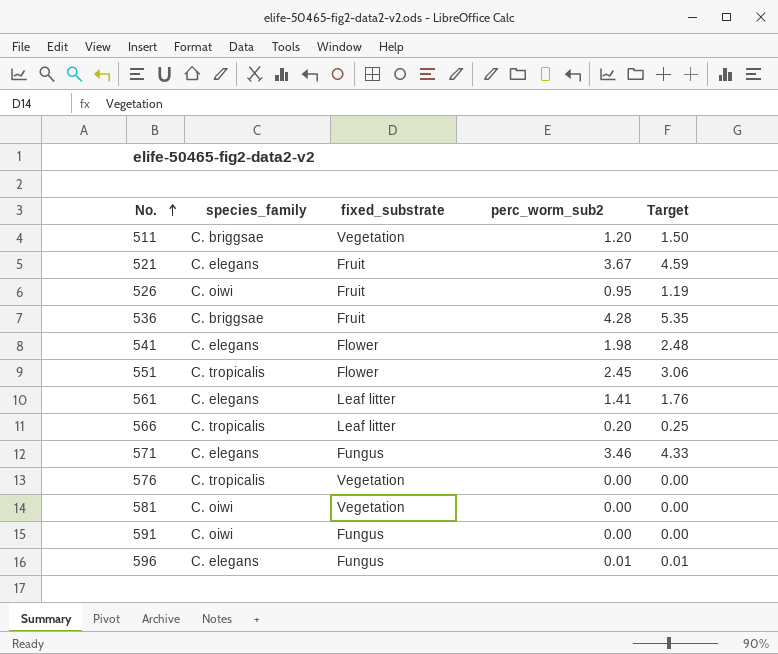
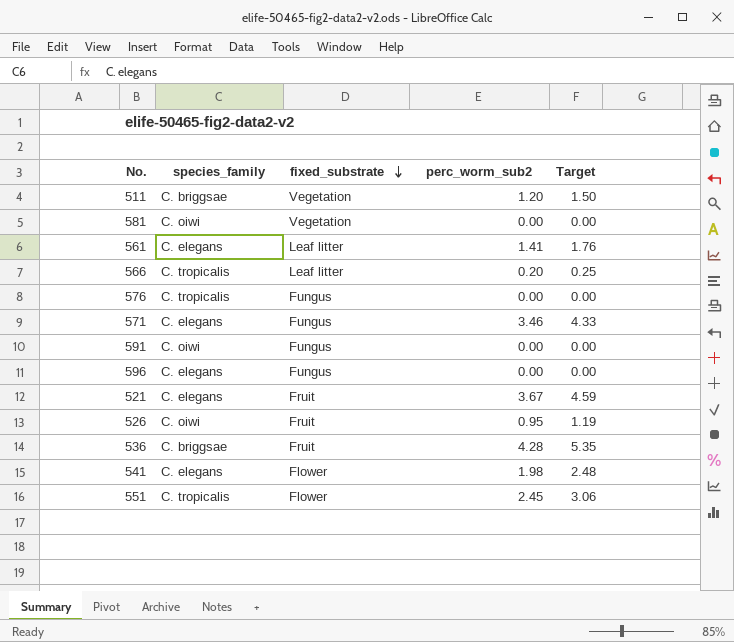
row order: No. ascending -> fixed_substrate descending
576 | fixed_substrate: Vegetation -> Fungus
596 | perc_worm_sub2: 0.01 -> 0.00
596 | Target: 0.01 -> 0.00

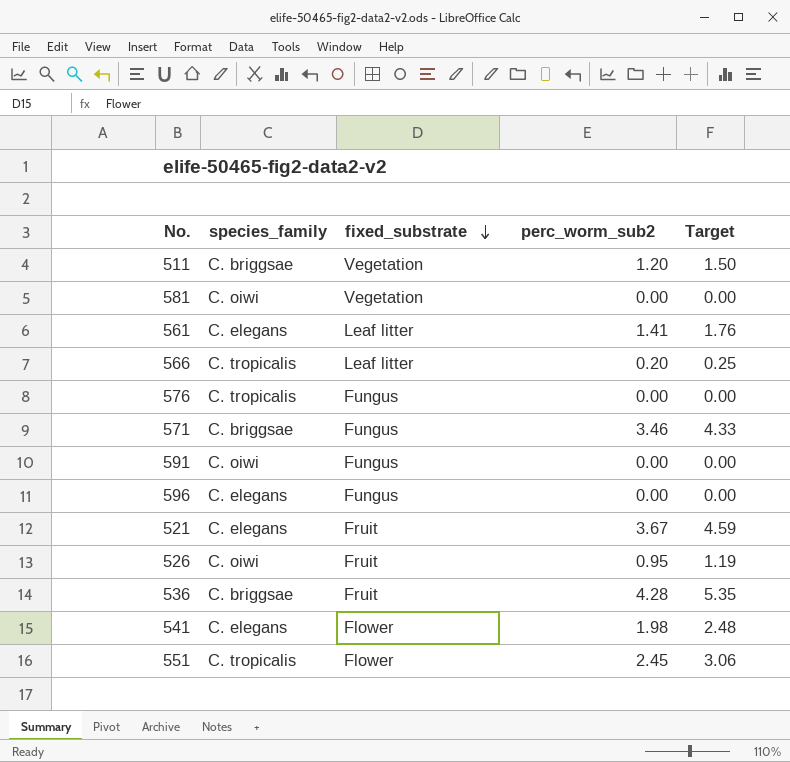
571 | species_family: C. elegans -> C. briggsae

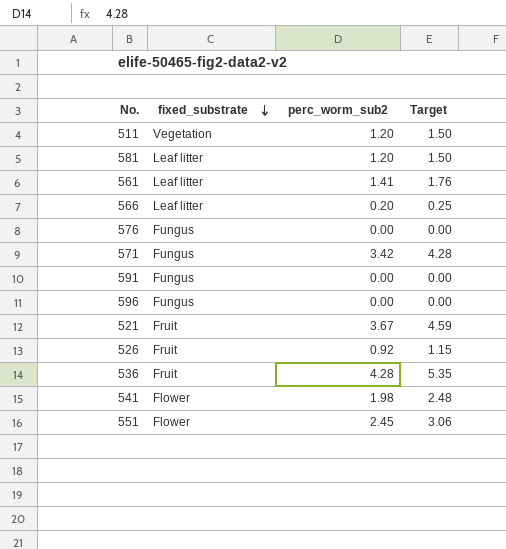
column species_family | position: 2 -> none
581 | fixed_substrate: Vegetation -> Leaf litter
581 | perc_worm_sub2: 0.00 -> 1.20
581 | Target: 0.00 -> 1.50
571 | perc_worm_sub2: 3.46 -> 3.42
571 | Target: 4.33 -> 4.28
526 | perc_worm_sub2: 0.95 -> 0.92
526 | Target: 1.19 -> 1.15

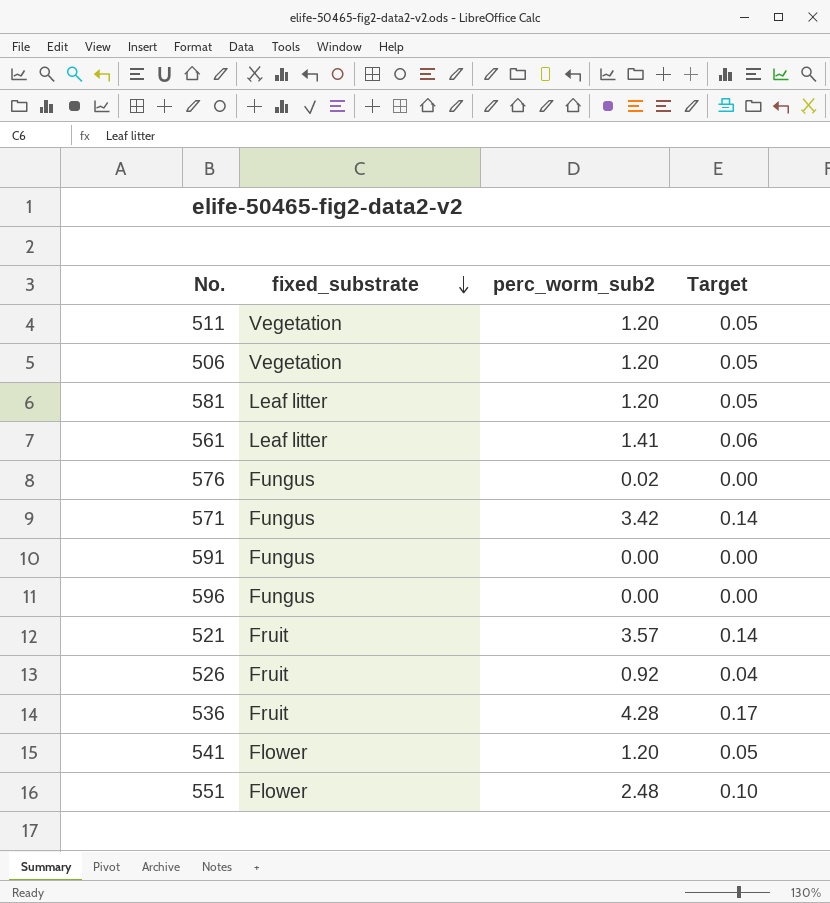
column Target | formula: [perc_worm_sub2] * 1.25 -> [perc_worm_sub2] * 0.04
row 566: Leaf litter | 0.20 | 0.25 -> none
row 506: none -> Vegetation | 1.20 | 0.05
576 | perc_worm_sub2: 0.00 -> 0.02
521 | perc_worm_sub2: 3.67 -> 3.57
541 | perc_worm_sub2: 1.98 -> 1.20
551 | perc_worm_sub2: 2.45 -> 2.48

